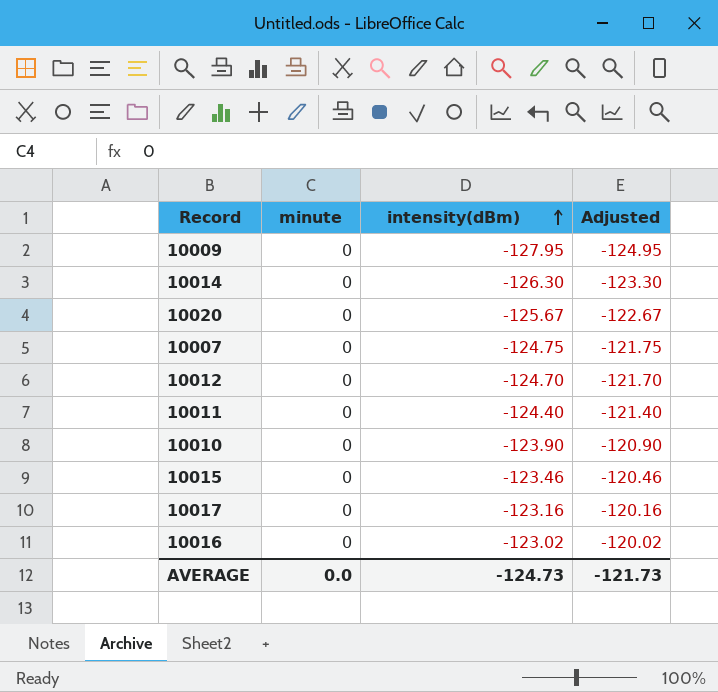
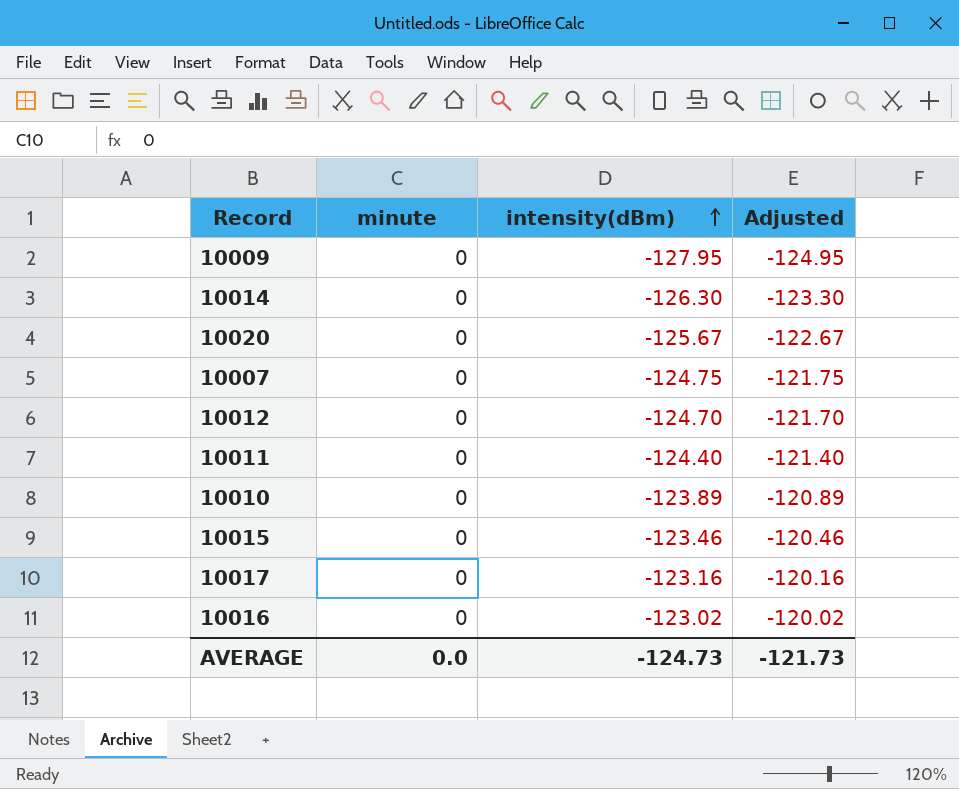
10010 | intensity(dBm): -123.90 -> -123.89
10010 | Adjusted: -120.90 -> -120.89

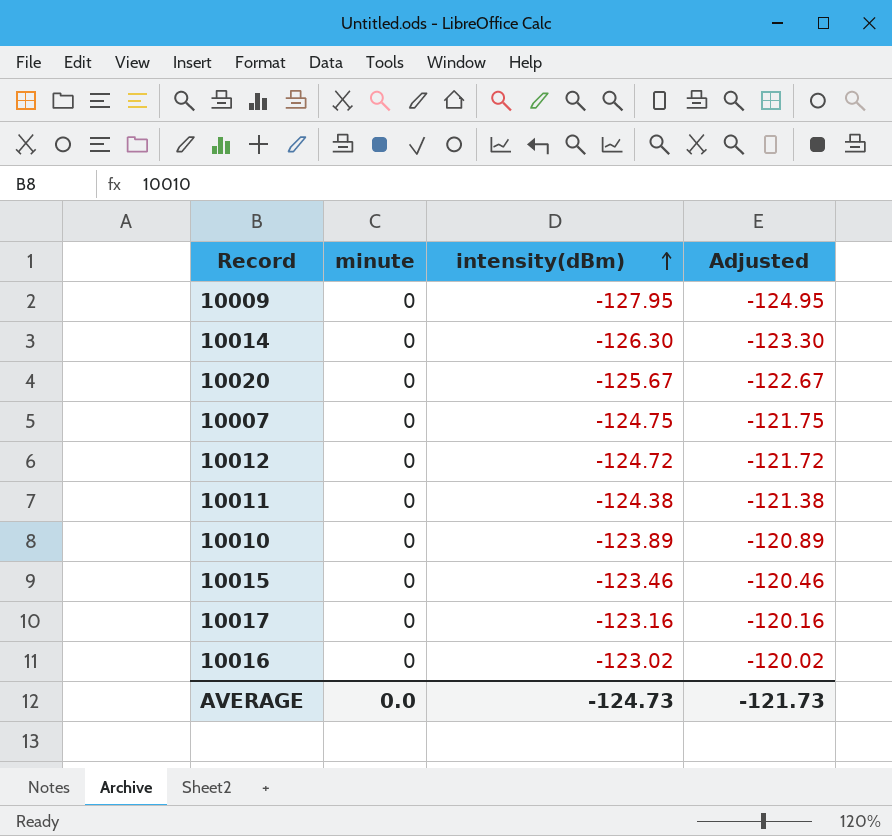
10012 | intensity(dBm): -124.70 -> -124.72
10012 | Adjusted: -121.70 -> -121.72
10011 | intensity(dBm): -124.40 -> -124.38
10011 | Adjusted: -121.40 -> -121.38

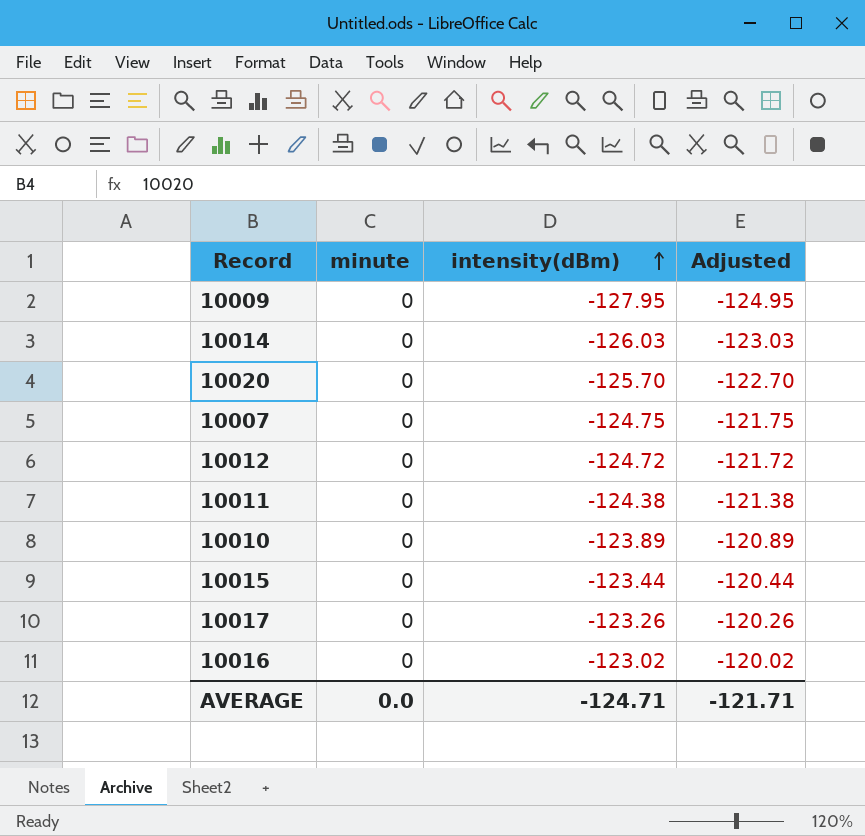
10014 | intensity(dBm): -126.30 -> -126.03
10014 | Adjusted: -123.30 -> -123.03
10020 | intensity(dBm): -125.67 -> -125.70
10020 | Adjusted: -122.67 -> -122.70
10015 | intensity(dBm): -123.46 -> -123.44
10015 | Adjusted: -120.46 -> -120.44
10017 | intensity(dBm): -123.16 -> -123.26
10017 | Adjusted: -120.16 -> -120.26
AVERAGE | intensity(dBm): -124.73 -> -124.71
AVERAGE | Adjusted: -121.73 -> -121.71

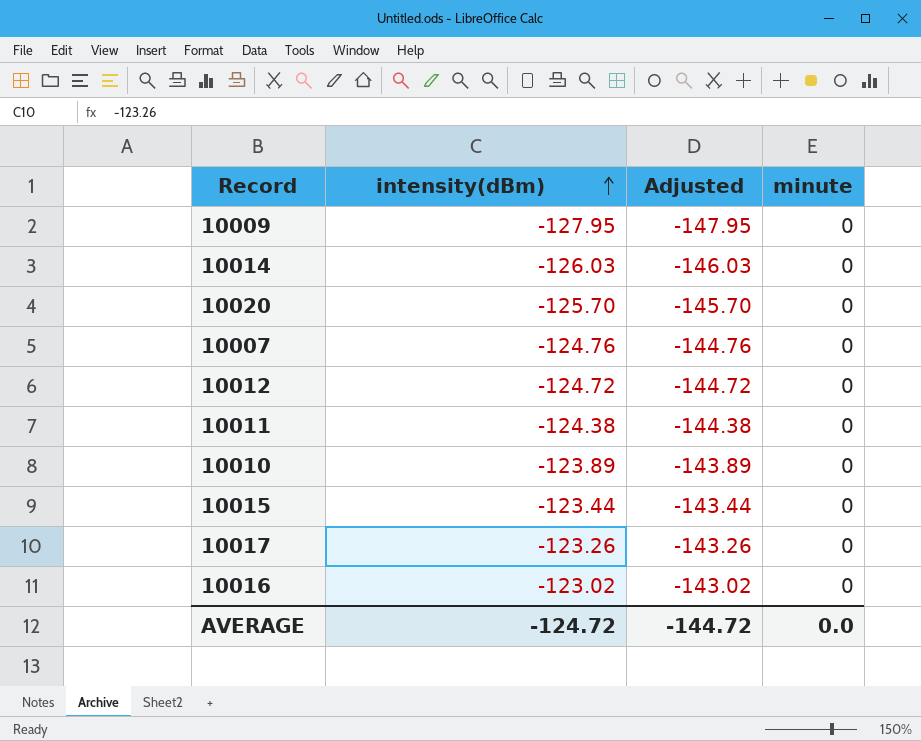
column Adjusted | formula: [intensity(dBm)] + 3 -> [intensity(dBm)] - 20
column minute | position: 2 -> 4
10007 | intensity(dBm): -124.75 -> -124.76
AVERAGE | intensity(dBm): -124.71 -> -124.72
AVERAGE | Adjusted: -121.71 -> -144.72

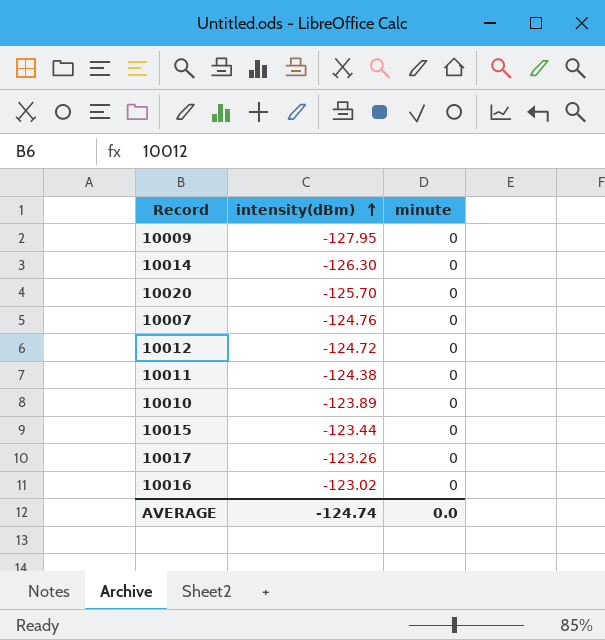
column Adjusted | formula: [intensity(dBm)] - 20 -> none
10014 | intensity(dBm): -126.03 -> -126.30
AVERAGE | intensity(dBm): -124.72 -> -124.74

